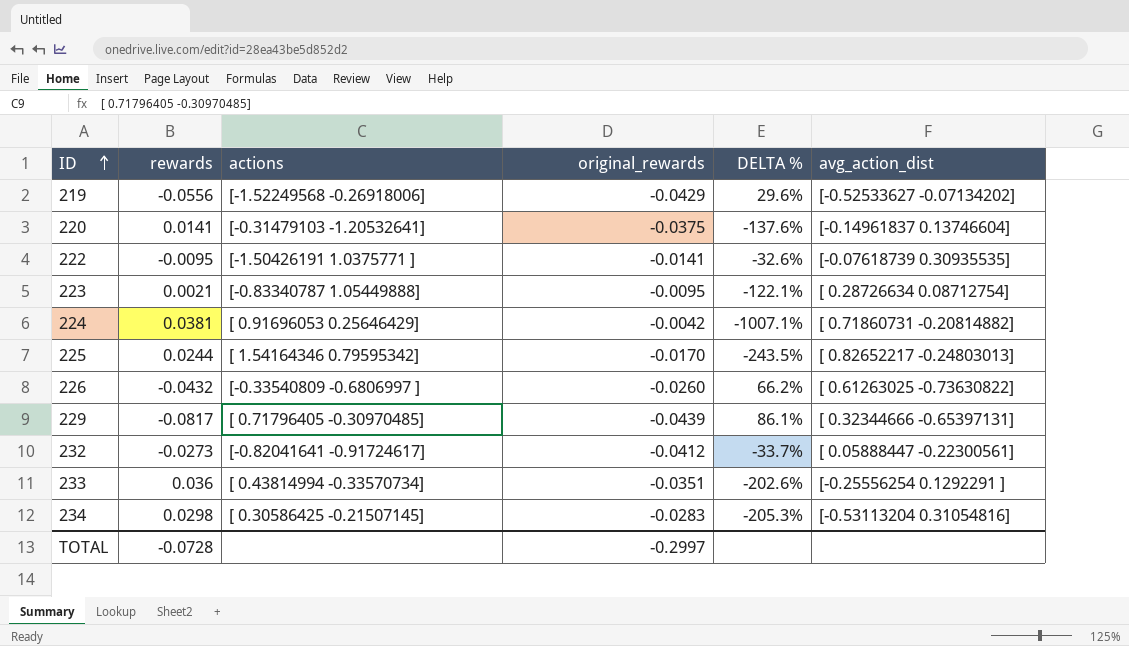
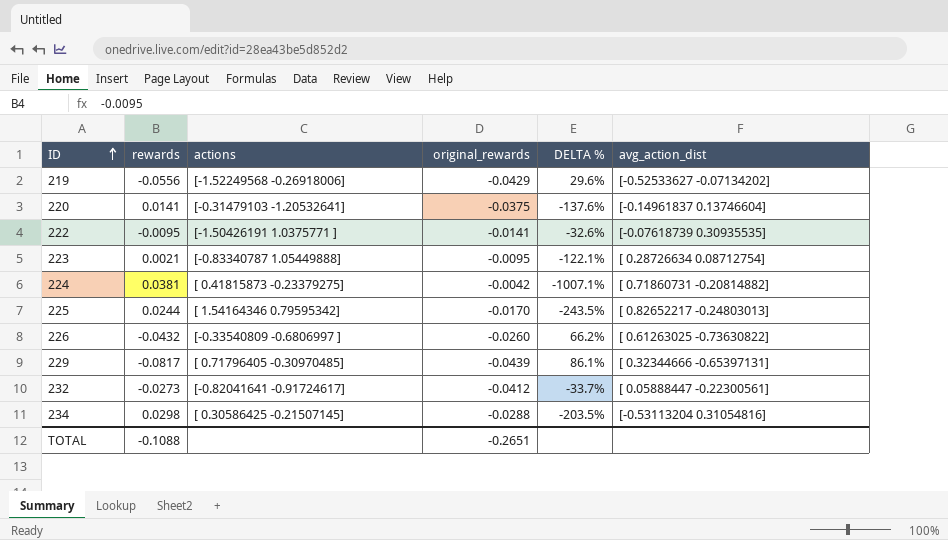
row 233: 0.036 | [ 0.43814994 -0.33570734] | -0.0351 | -202.6% | [-0.25556254 0.1292291 ] -> none
224 | actions: [ 0.91696053 0.25646429] -> [ 0.41815873 -0.23379275]
234 | original_rewards: -0.0283 -> -0.0288
234 | DELTA %: -205.3% -> -203.5%
TOTAL | rewards: -0.0728 -> -0.1088
TOTAL | original_rewards: -0.2997 -> -0.2651

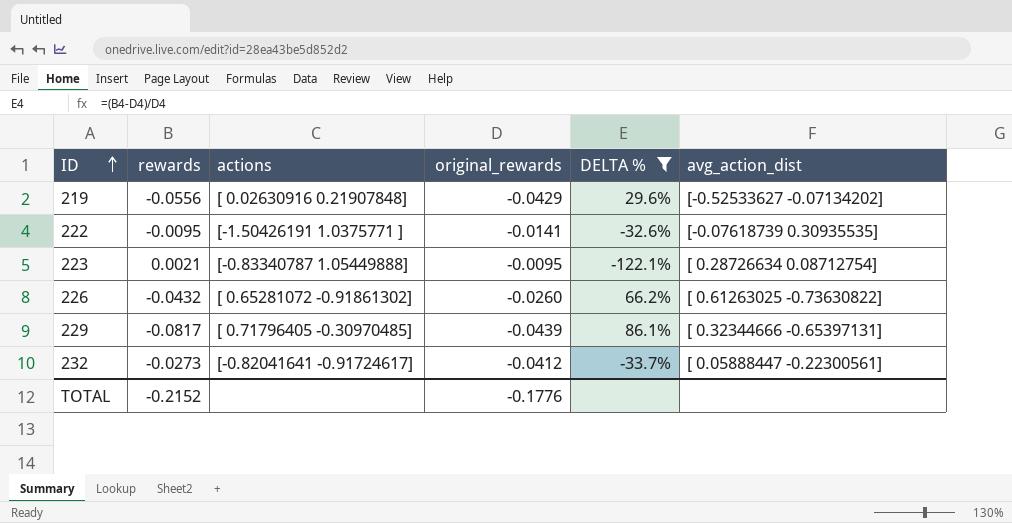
filter: none -> DELTA % >= -122.1%
219 | actions: [-1.52249568 -0.26918006] -> [ 0.02630916 0.21907848]
226 | actions: [-0.33540809 -0.6806997 ] -> [ 0.65281072 -0.91861302]
TOTAL | rewards: -0.1088 -> -0.2152
TOTAL | original_rewards: -0.2651 -> -0.1776

